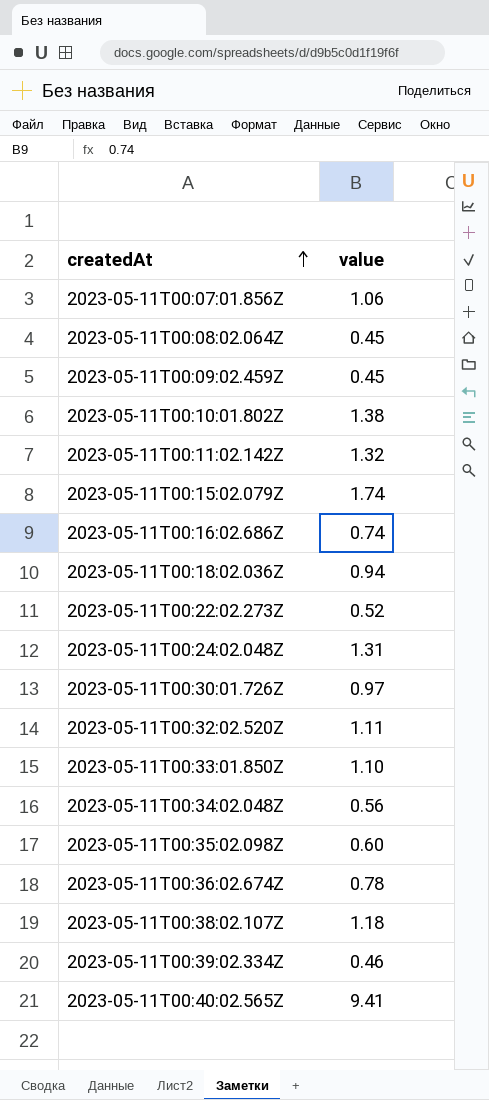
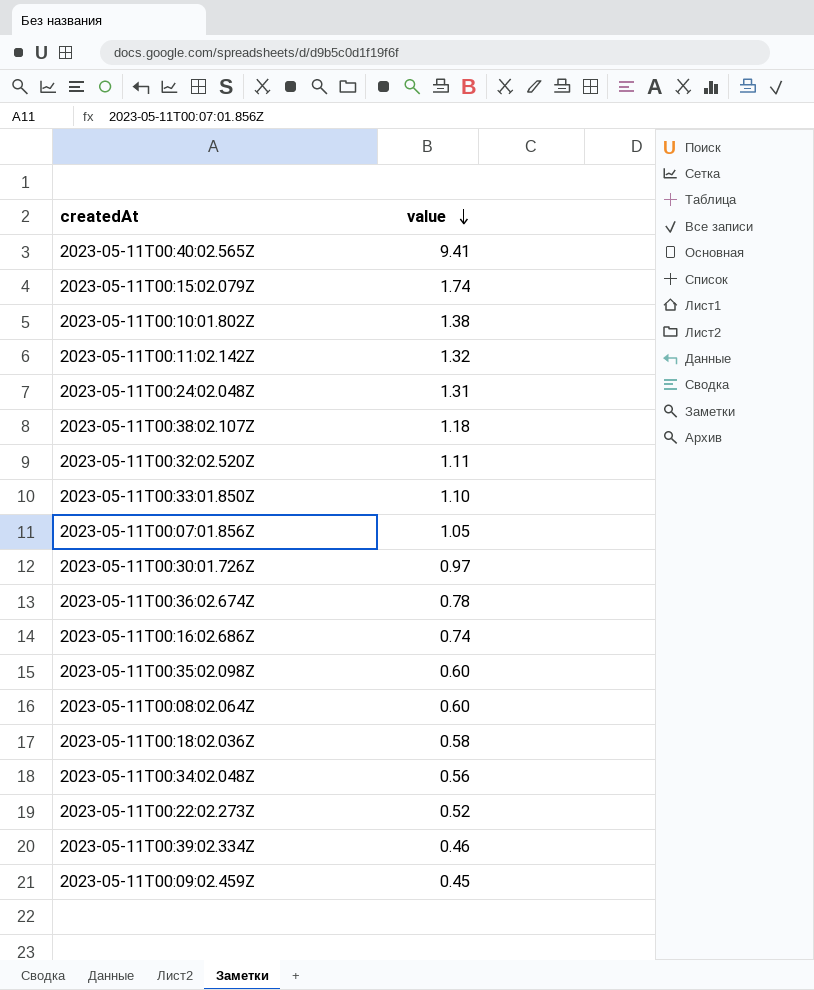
row order: createdAt ascending -> value descending
2023-05-11T00:07:01.856Z | value: 1.06 -> 1.05
2023-05-11T00:08:02.064Z | value: 0.45 -> 0.60
2023-05-11T00:18:02.036Z | value: 0.94 -> 0.58

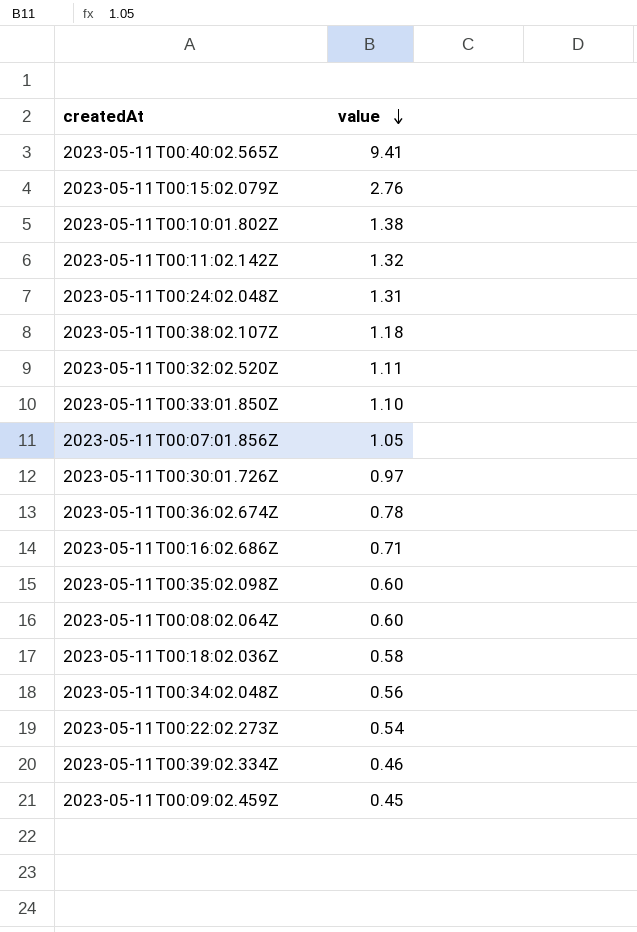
2023-05-11T00:15:02.079Z | value: 1.74 -> 2.76
2023-05-11T00:16:02.686Z | value: 0.74 -> 0.71
2023-05-11T00:22:02.273Z | value: 0.52 -> 0.54

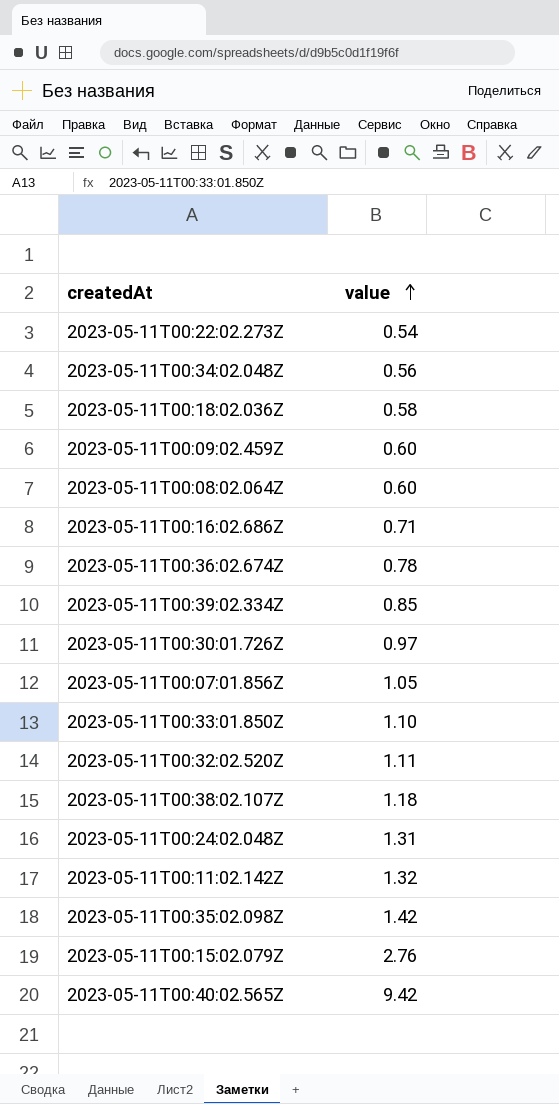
row order: value descending -> value ascending
row 2023-05-11T00:10:01.802Z: 1.38 -> none
2023-05-11T00:09:02.459Z | value: 0.45 -> 0.60
2023-05-11T00:39:02.334Z | value: 0.46 -> 0.85
2023-05-11T00:35:02.098Z | value: 0.60 -> 1.42
2023-05-11T00:40:02.565Z | value: 9.41 -> 9.42

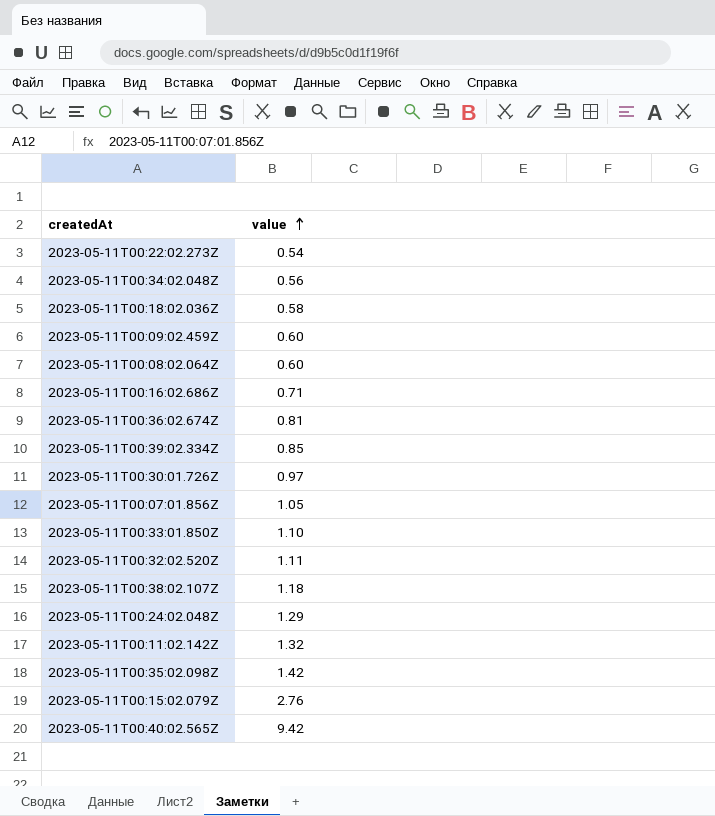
2023-05-11T00:36:02.674Z | value: 0.78 -> 0.81
2023-05-11T00:24:02.048Z | value: 1.31 -> 1.29

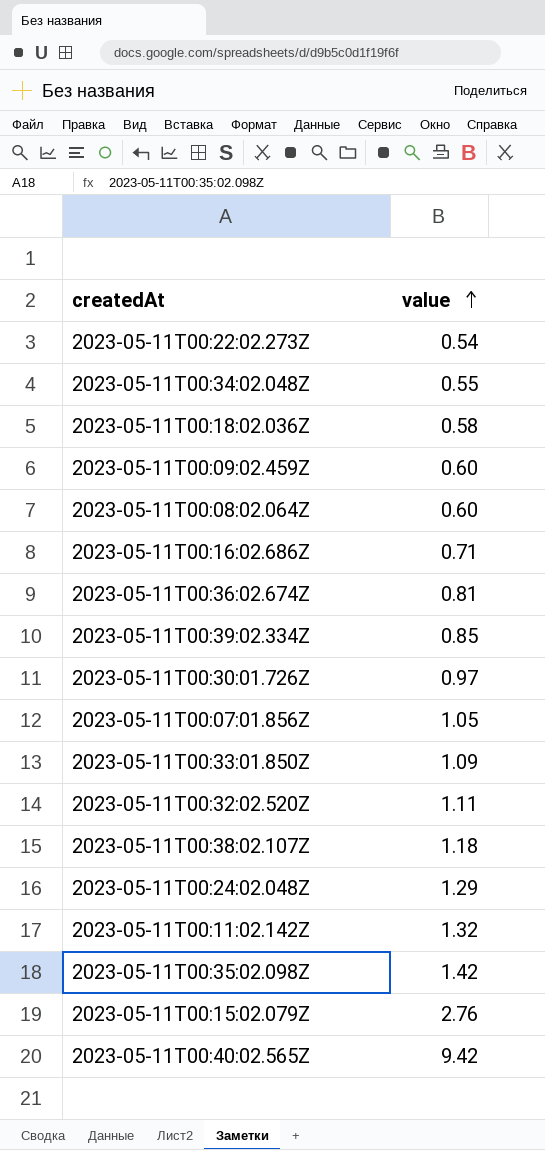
2023-05-11T00:34:02.048Z | value: 0.56 -> 0.55
2023-05-11T00:33:01.850Z | value: 1.10 -> 1.09

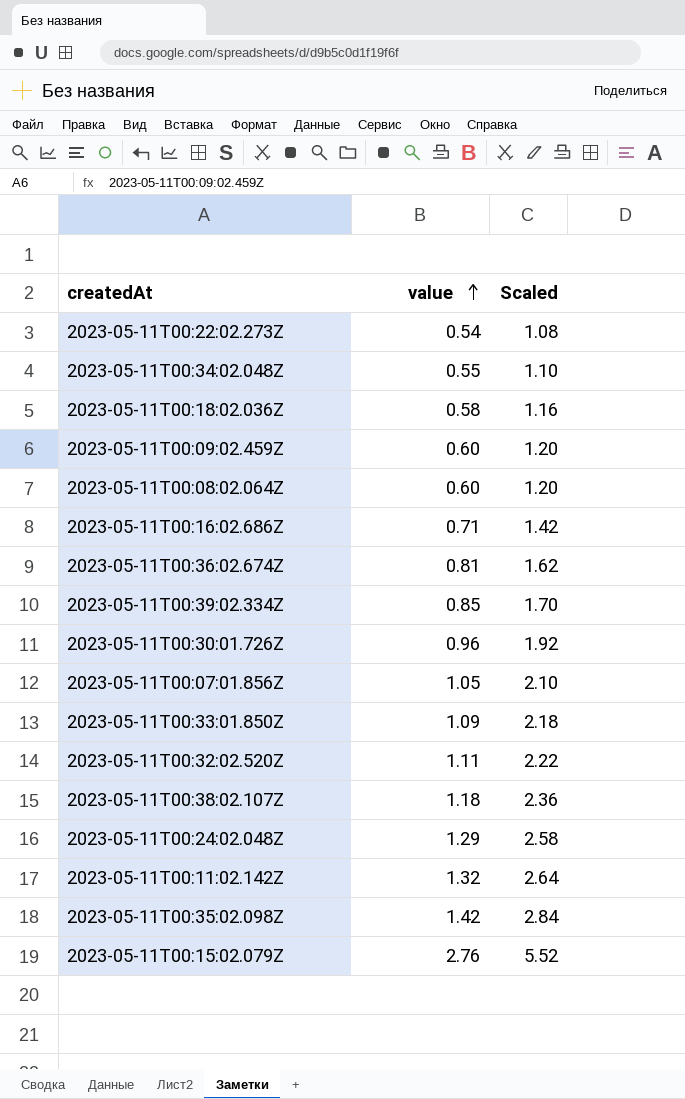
column Scaled | formula: none -> [value] * 2
row 2023-05-11T00:40:02.565Z: 9.42 -> none
2023-05-11T00:30:01.726Z | value: 0.97 -> 0.96

